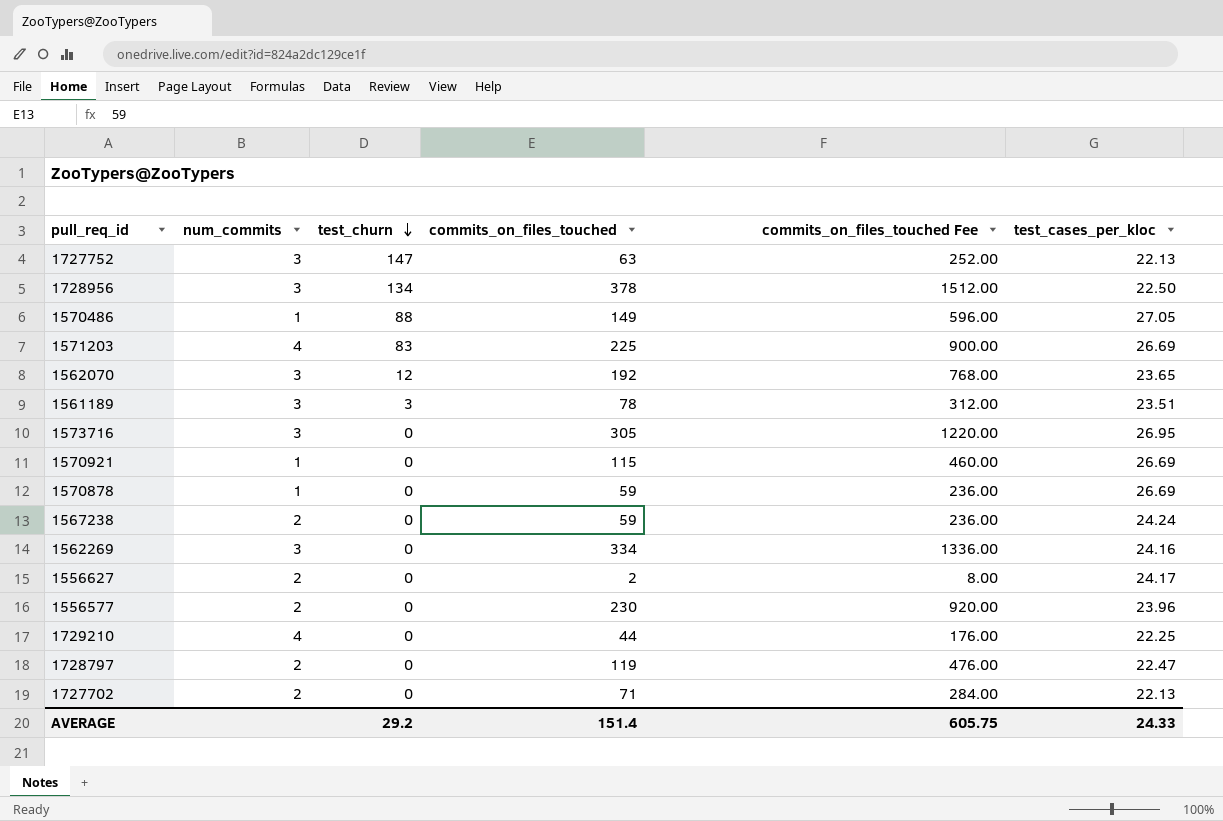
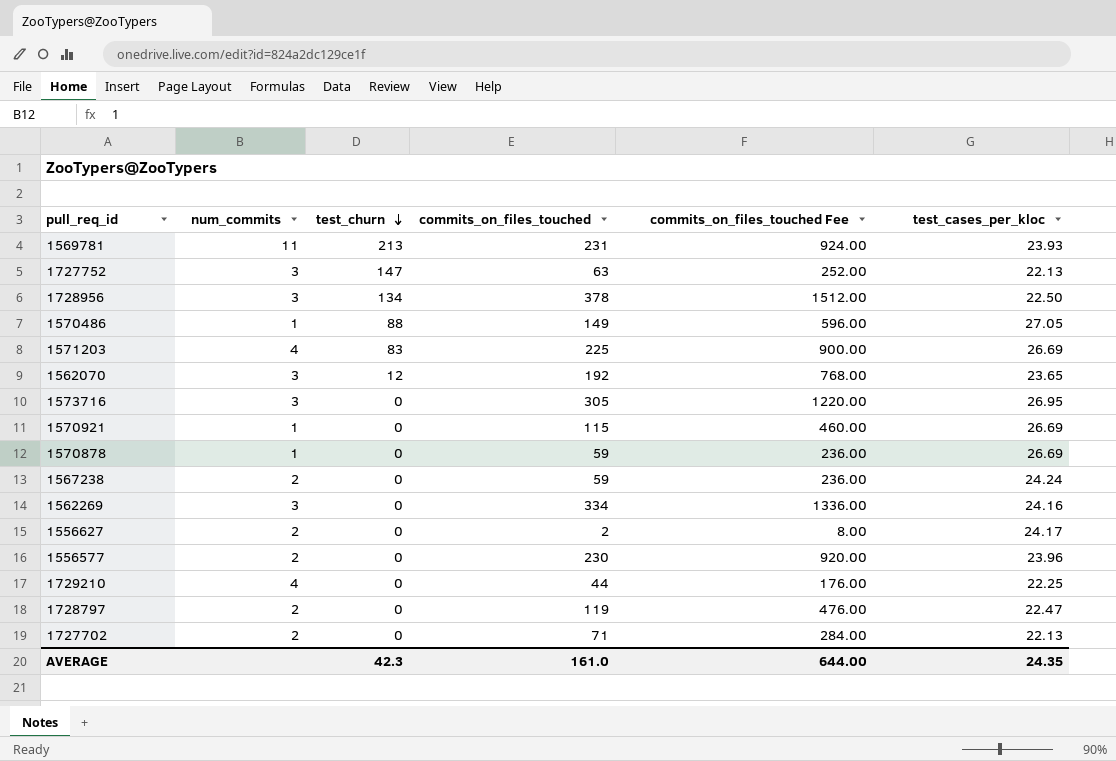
row 1561189: 3 | 3 | 78 | 312.00 | 23.51 -> none
row 1569781: none -> 11 | 213 | 231 | 924.00 | 23.93
AVERAGE | test_churn: 29.2 -> 42.3
AVERAGE | commits_on_files_touched: 151.4 -> 161.0
AVERAGE | commits_on_files_touched Fee: 605.75 -> 644.00
AVERAGE | test_cases_per_kloc: 24.33 -> 24.35

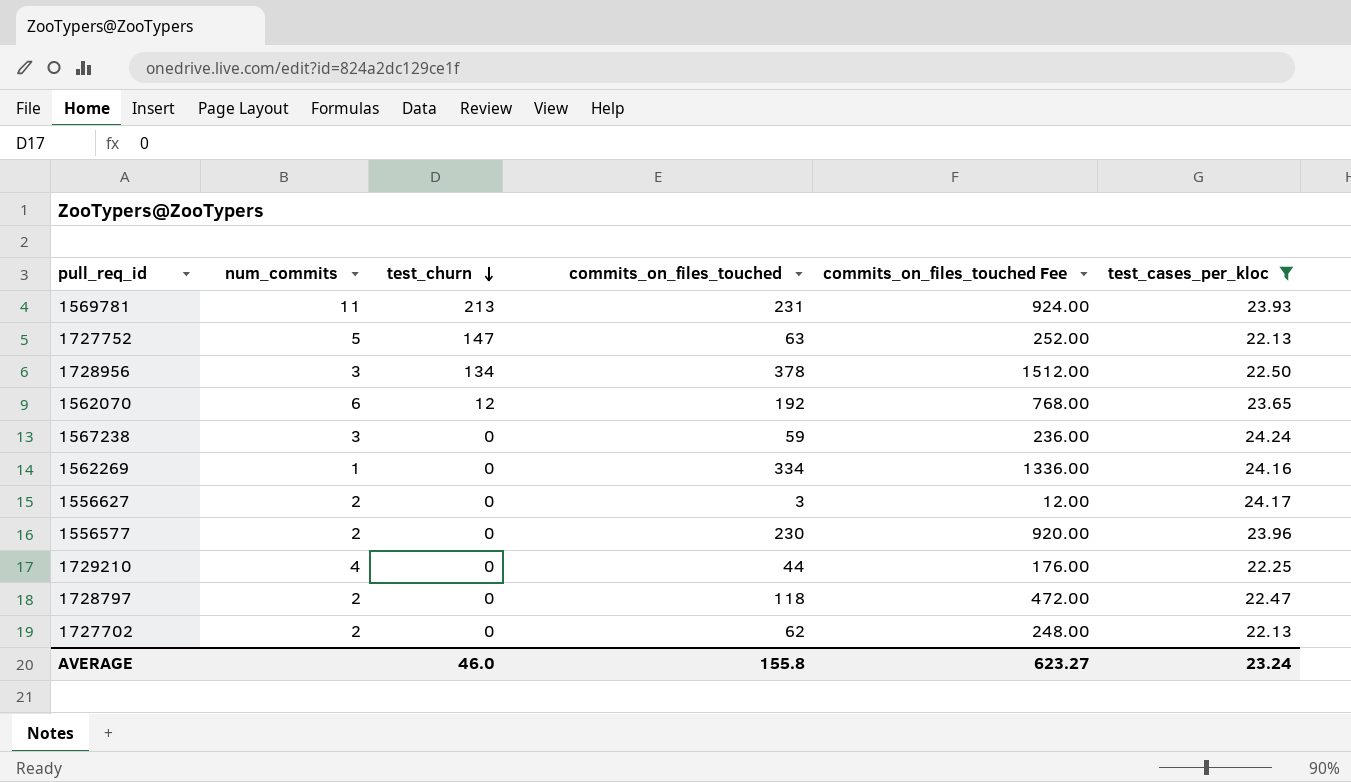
filter: none -> test_cases_per_kloc <= 24.24
1727752 | num_commits: 3 -> 5
1562070 | num_commits: 3 -> 6
1567238 | num_commits: 2 -> 3
1562269 | num_commits: 3 -> 1
1556627 | commits_on_files_touched: 2 -> 3
1556627 | commits_on_files_touched Fee: 8.00 -> 12.00
1728797 | commits_on_files_touched: 119 -> 118
1728797 | commits_on_files_touched Fee: 476.00 -> 472.00
1727702 | commits_on_files_touched: 71 -> 62
1727702 | commits_on_files_touched Fee: 284.00 -> 248.00
AVERAGE | test_churn: 42.3 -> 46.0
AVERAGE | commits_on_files_touched: 161.0 -> 155.8
AVERAGE | commits_on_files_touched Fee: 644.00 -> 623.27
AVERAGE | test_cases_per_kloc: 24.35 -> 23.24

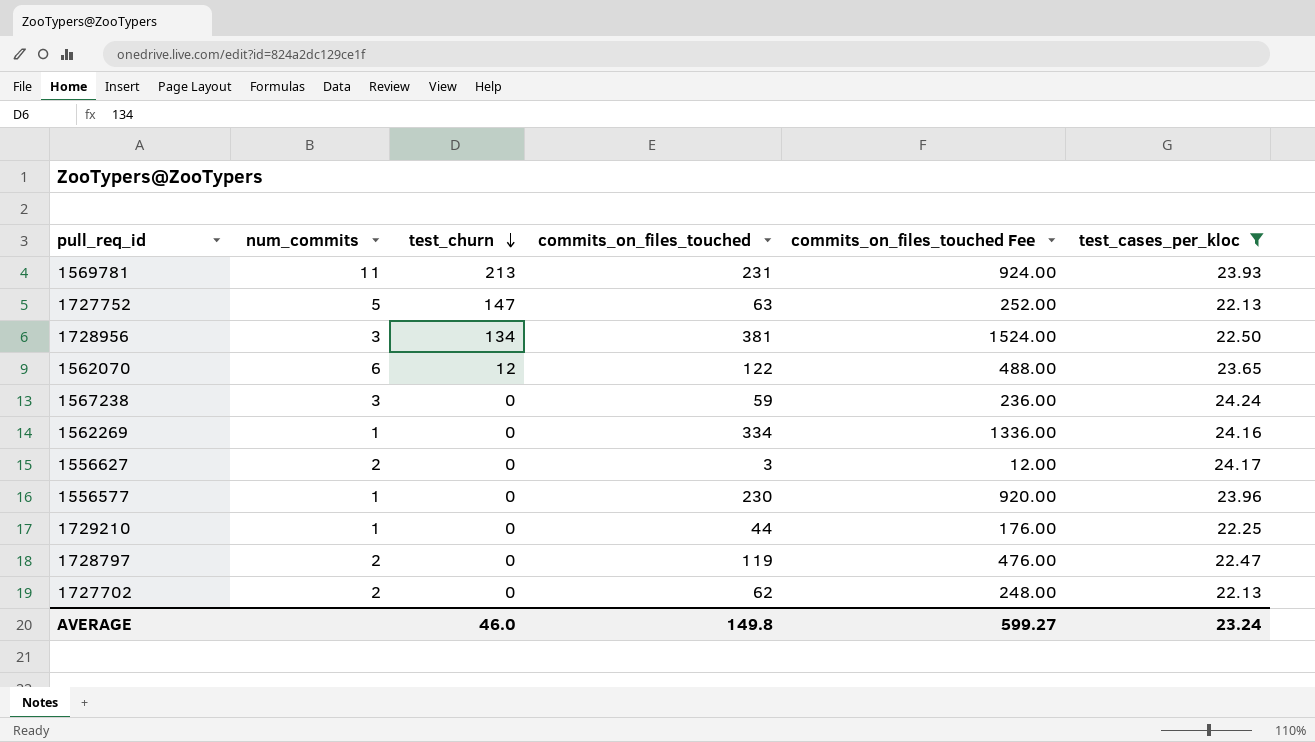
1728956 | commits_on_files_touched: 378 -> 381
1728956 | commits_on_files_touched Fee: 1512.00 -> 1524.00
1562070 | commits_on_files_touched: 192 -> 122
1562070 | commits_on_files_touched Fee: 768.00 -> 488.00
1556577 | num_commits: 2 -> 1
1729210 | num_commits: 4 -> 1
1728797 | commits_on_files_touched: 118 -> 119
1728797 | commits_on_files_touched Fee: 472.00 -> 476.00
AVERAGE | commits_on_files_touched: 155.8 -> 149.8
AVERAGE | commits_on_files_touched Fee: 623.27 -> 599.27

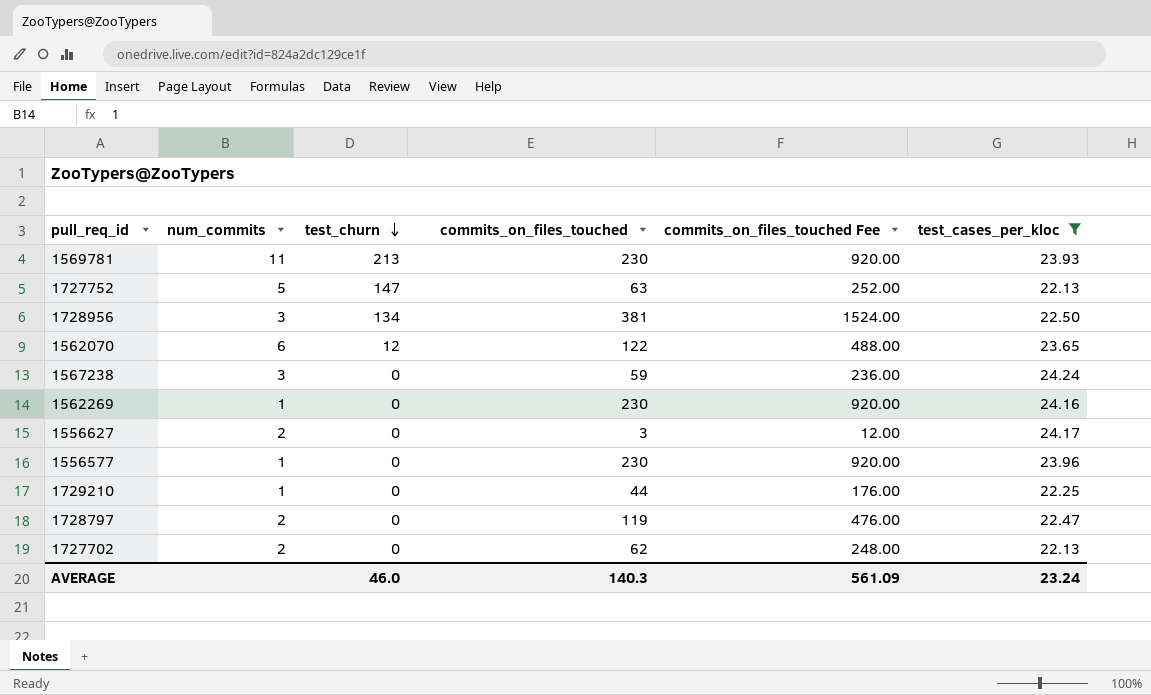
1569781 | commits_on_files_touched: 231 -> 230
1569781 | commits_on_files_touched Fee: 924.00 -> 920.00
1562269 | commits_on_files_touched: 334 -> 230
1562269 | commits_on_files_touched Fee: 1336.00 -> 920.00
AVERAGE | commits_on_files_touched: 149.8 -> 140.3
AVERAGE | commits_on_files_touched Fee: 599.27 -> 561.09

